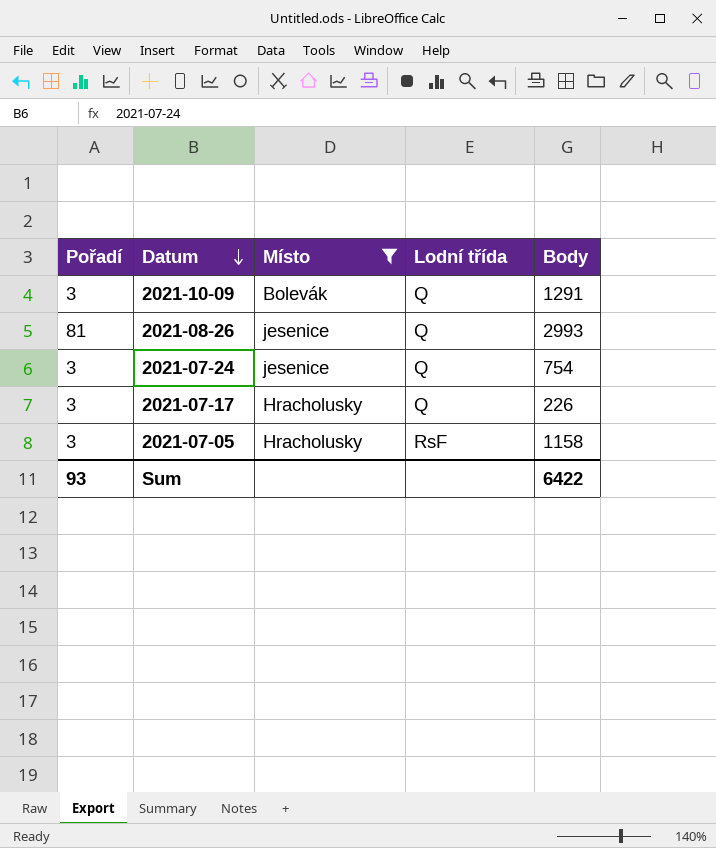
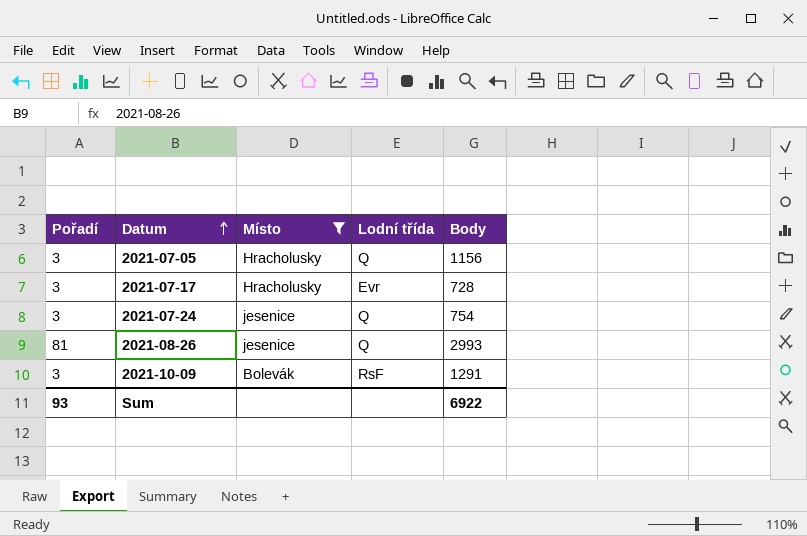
row order: Datum descending -> Datum ascending
2021-07-05 | Lodní třída: RsF -> Q
2021-07-05 | Body: 1158 -> 1156
2021-07-17 | Lodní třída: Q -> Evr
2021-07-17 | Body: 226 -> 728
2021-10-09 | Lodní třída: Q -> RsF
Sum | Body: 6422 -> 6922

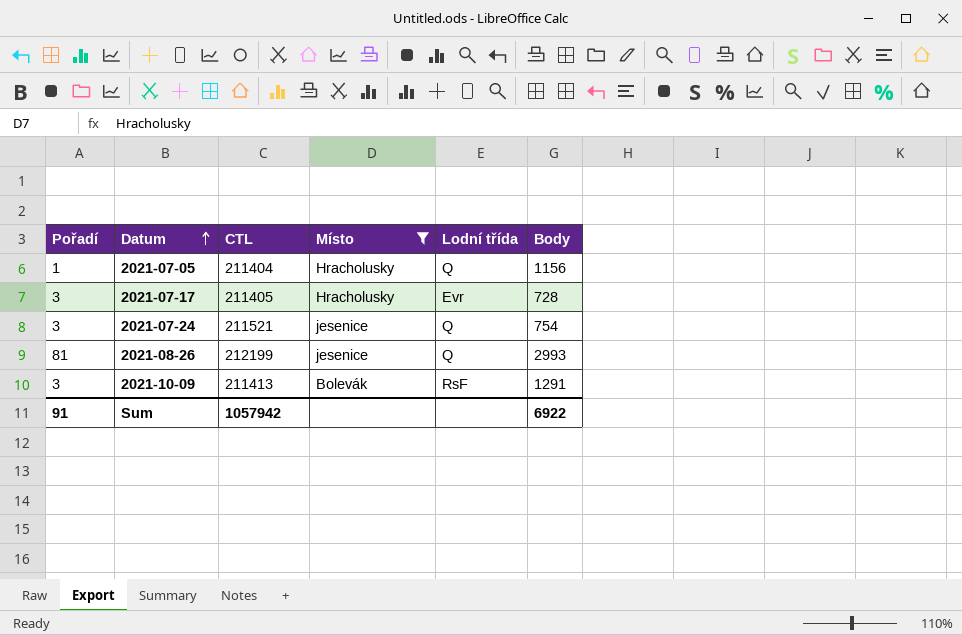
column CTL | position: none -> 3
2021-07-05 | Pořadí: 3 -> 1
Sum | Pořadí: 93 -> 91

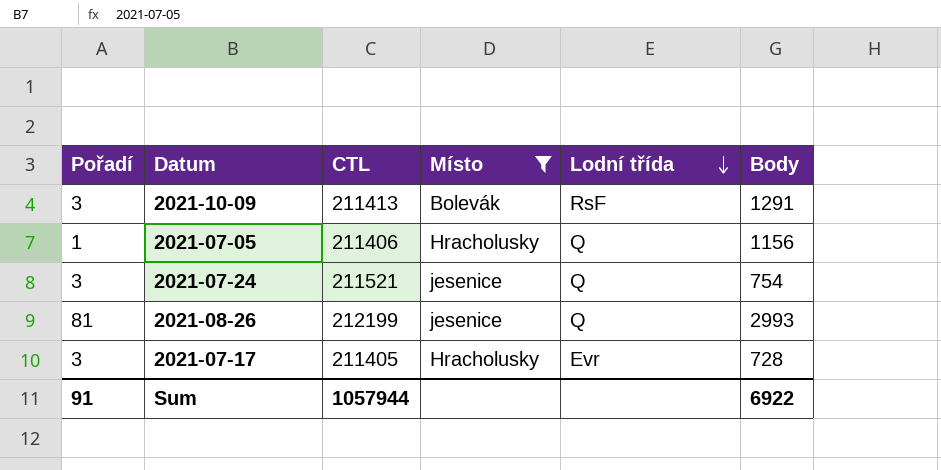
row order: Datum ascending -> Lodní třída descending
2021-07-05 | CTL: 211404 -> 211406
Sum | CTL: 1057942 -> 1057944

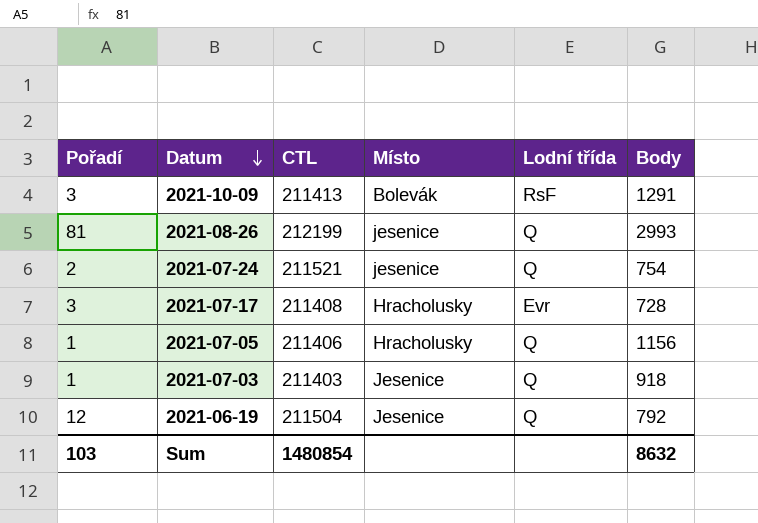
filter: Místo != Jesenice -> none
row order: Lodní třída descending -> Datum descending
2021-07-24 | Pořadí: 3 -> 2
2021-07-17 | CTL: 211405 -> 211408
Sum | Pořadí: 91 -> 103
Sum | CTL: 1057944 -> 1480854
Sum | Body: 6922 -> 8632

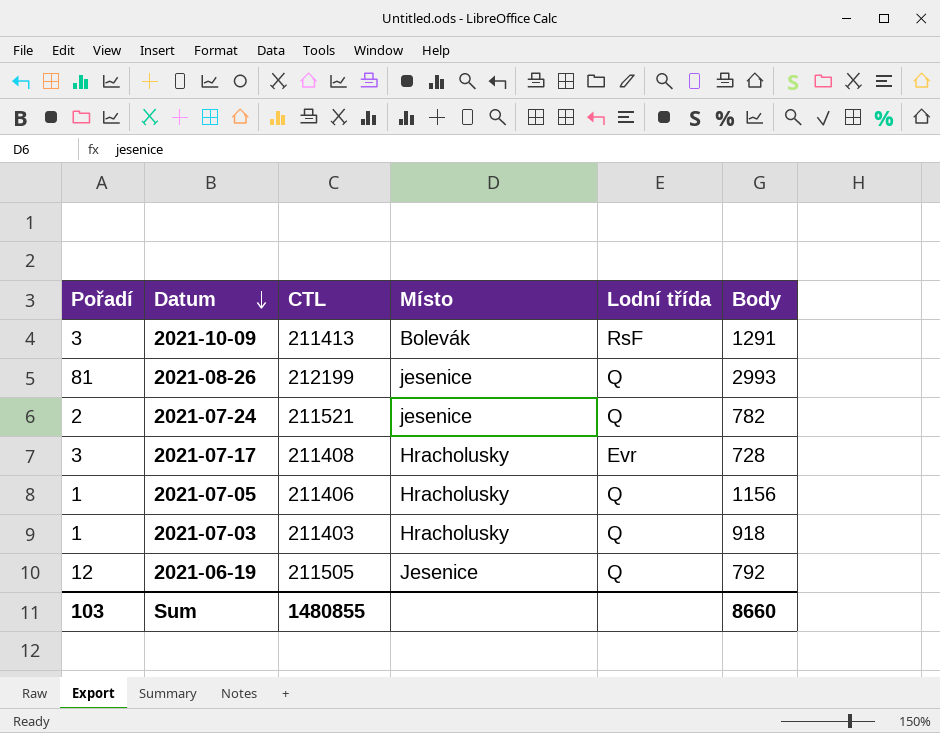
2021-07-24 | Body: 754 -> 782
2021-07-03 | Místo: Jesenice -> Hracholusky
2021-06-19 | CTL: 211504 -> 211505
Sum | CTL: 1480854 -> 1480855
Sum | Body: 8632 -> 8660

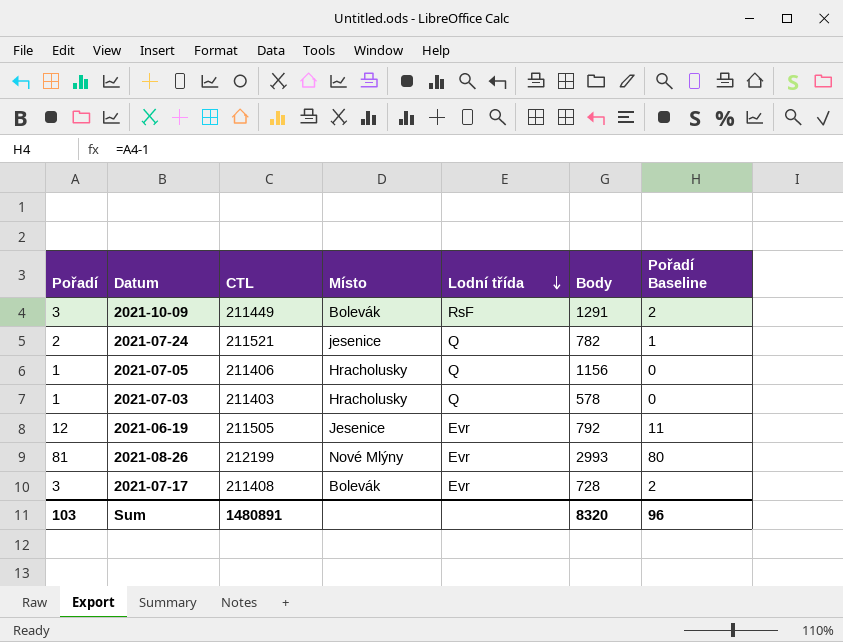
row order: Datum descending -> Lodní třída descending
column Pořadí Baseline | formula: none -> [Pořadí] - 1
2021-10-09 | CTL: 211413 -> 211449
2021-07-03 | Body: 918 -> 578
2021-06-19 | Lodní třída: Q -> Evr
2021-08-26 | Místo: jesenice -> Nové Mlýny
2021-08-26 | Lodní třída: Q -> Evr
2021-07-17 | Místo: Hracholusky -> Bolevák
Sum | CTL: 1480855 -> 1480891
Sum | Body: 8660 -> 8320

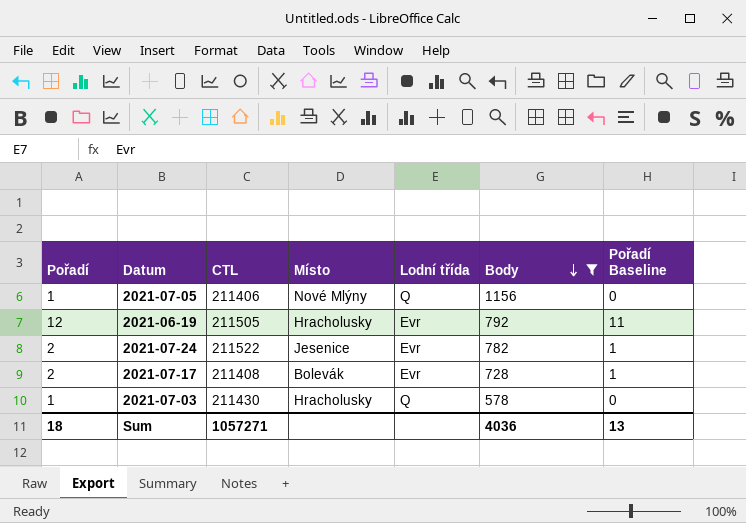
filter: none -> Body <= 1156
row order: Lodní třída descending -> Body descending
2021-07-05 | Místo: Hracholusky -> Nové Mlýny
2021-06-19 | Místo: Jesenice -> Hracholusky
2021-07-24 | CTL: 211521 -> 211522
2021-07-24 | Místo: jesenice -> Jesenice
2021-07-24 | Lodní třída: Q -> Evr
2021-07-17 | Pořadí: 3 -> 2
2021-07-17 | Pořadí Baseline: 2 -> 1
2021-07-03 | CTL: 211403 -> 211430
Sum | Pořadí: 103 -> 18
Sum | CTL: 1480891 -> 1057271
Sum | Body: 8320 -> 4036
Sum | Pořadí Baseline: 96 -> 13

